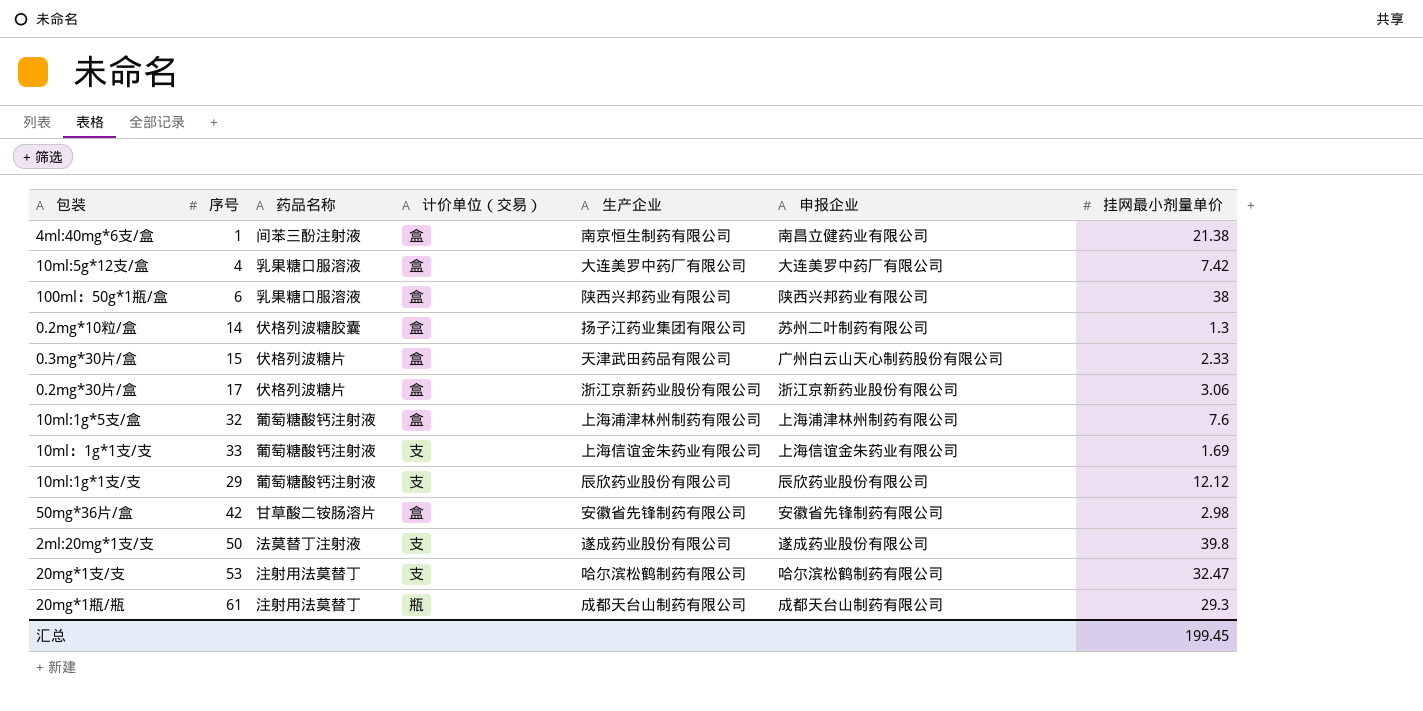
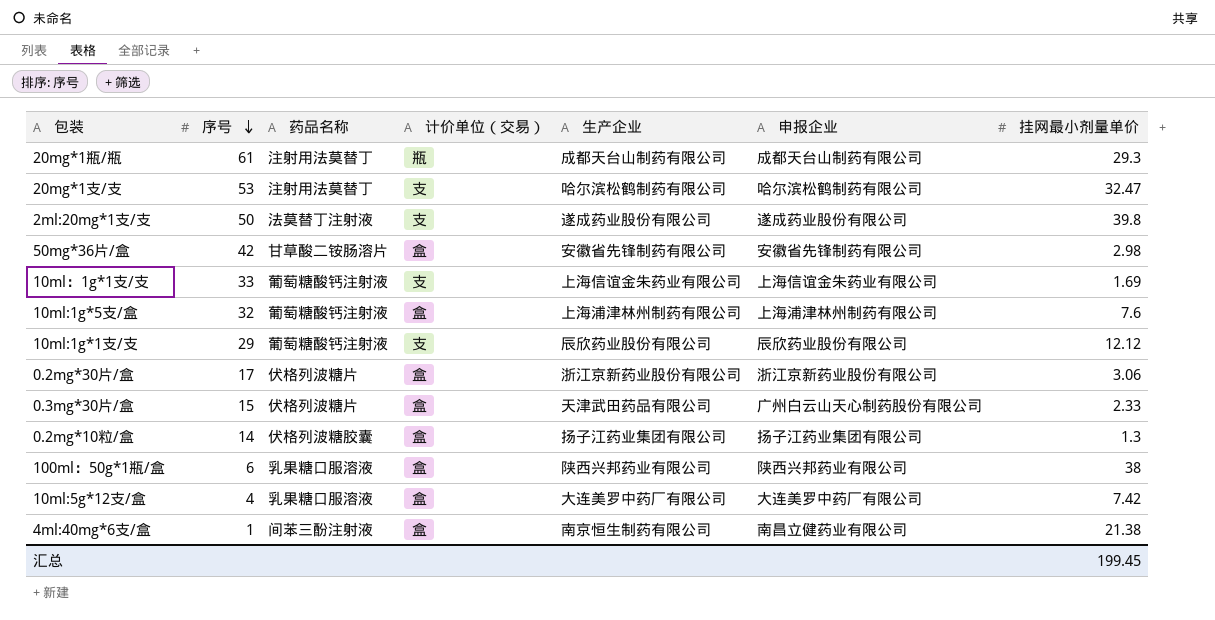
row order: none -> 序号 descending
0.2mg*10粒/盒 | 申报企业: 苏州二叶制药有限公司 -> 扬子江药业集团有限公司

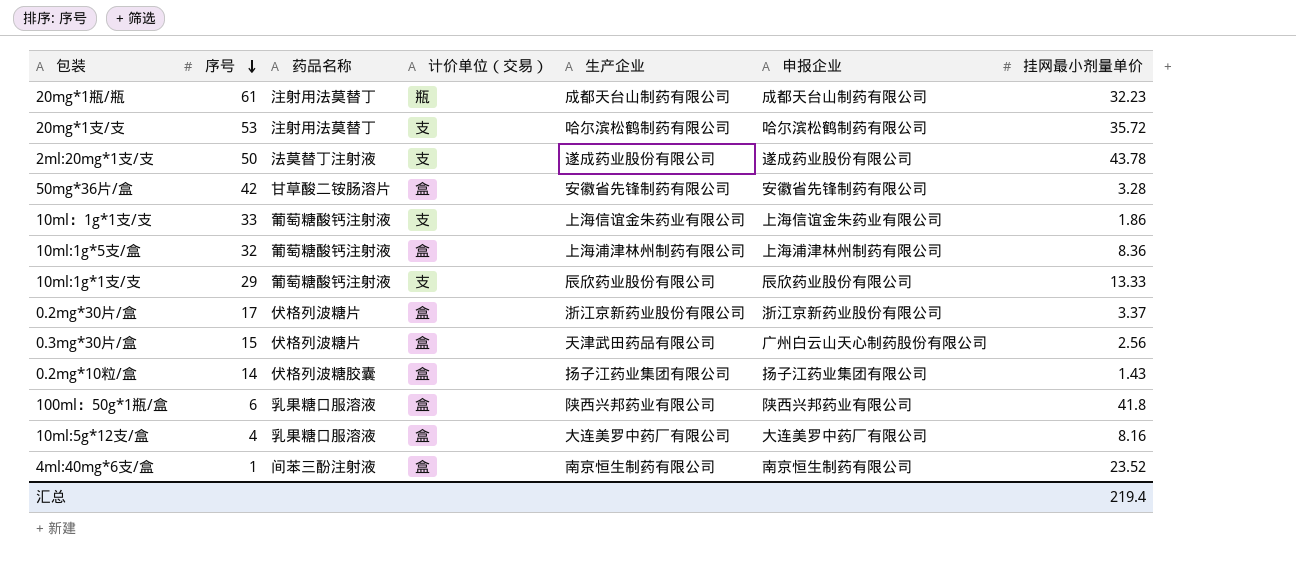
20mg*1瓶/瓶 | 挂网最小剂量单价: 29.3 -> 32.23
20mg*1支/支 | 挂网最小剂量单价: 32.47 -> 35.72
2ml:20mg*1支/支 | 挂网最小剂量单价: 39.8 -> 43.78
50mg*36片/盒 | 挂网最小剂量单价: 2.98 -> 3.28
10ml：1g*1支/支 | 挂网最小剂量单价: 1.69 -> 1.86
10ml:1g*5支/盒 | 挂网最小剂量单价: 7.6 -> 8.36
10ml:1g*1支/支 | 挂网最小剂量单价: 12.12 -> 13.33
0.2mg*30片/盒 | 挂网最小剂量单价: 3.06 -> 3.37
0.3mg*30片/盒 | 挂网最小剂量单价: 2.33 -> 2.56
0.2mg*10粒/盒 | 挂网最小剂量单价: 1.3 -> 1.43
100ml：50g*1瓶/盒 | 挂网最小剂量单价: 38 -> 41.8
10ml:5g*12支/盒 | 挂网最小剂量单价: 7.42 -> 8.16
4ml:40mg*6支/盒 | 申报企业: 南昌立健药业有限公司 -> 南京恒生制药有限公司
4ml:40mg*6支/盒 | 挂网最小剂量单价: 21.38 -> 23.52
汇总 | 挂网最小剂量单价: 199.45 -> 219.4

